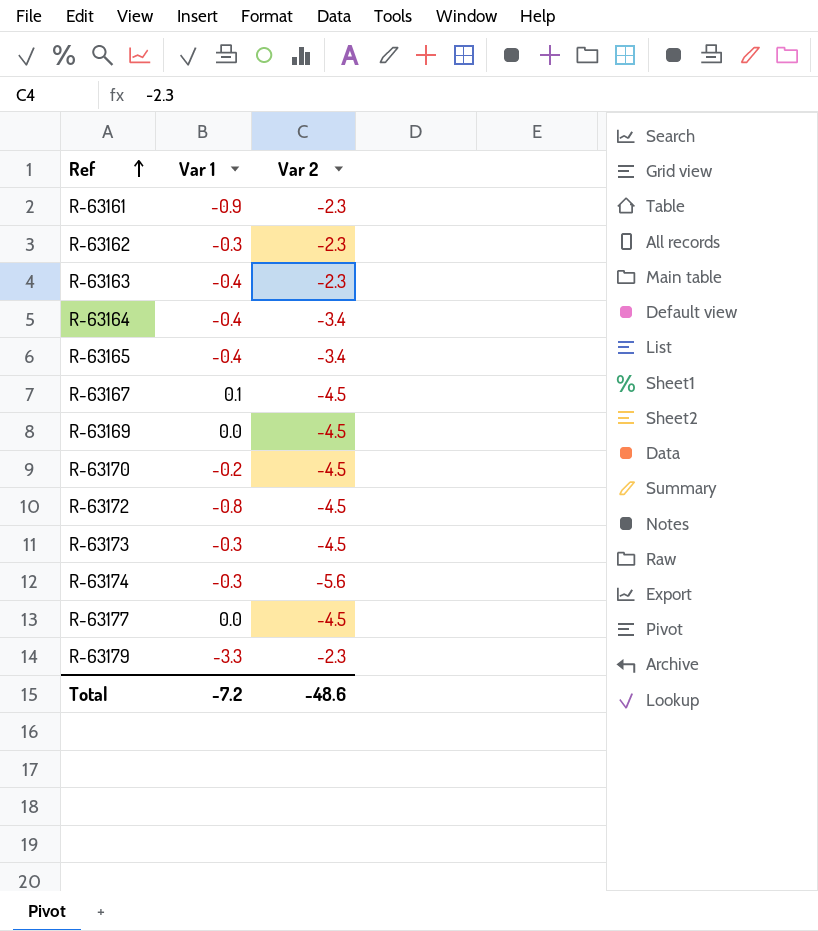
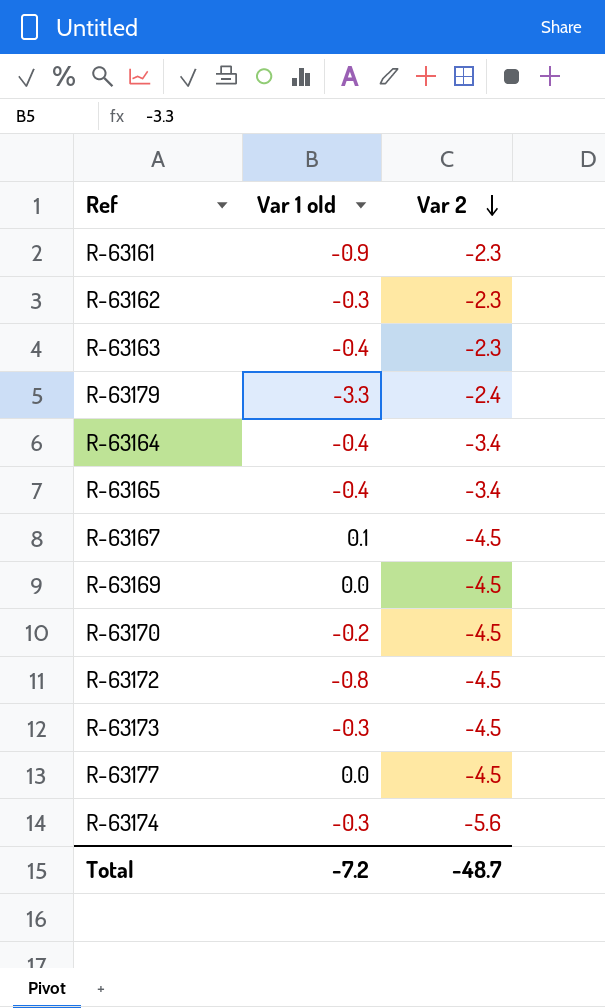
row order: Ref ascending -> Var 2 descending
column name: Var 1 -> Var 1 old
R-63179 | Var 2: -2.3 -> -2.4
Total | Var 2: -48.6 -> -48.7

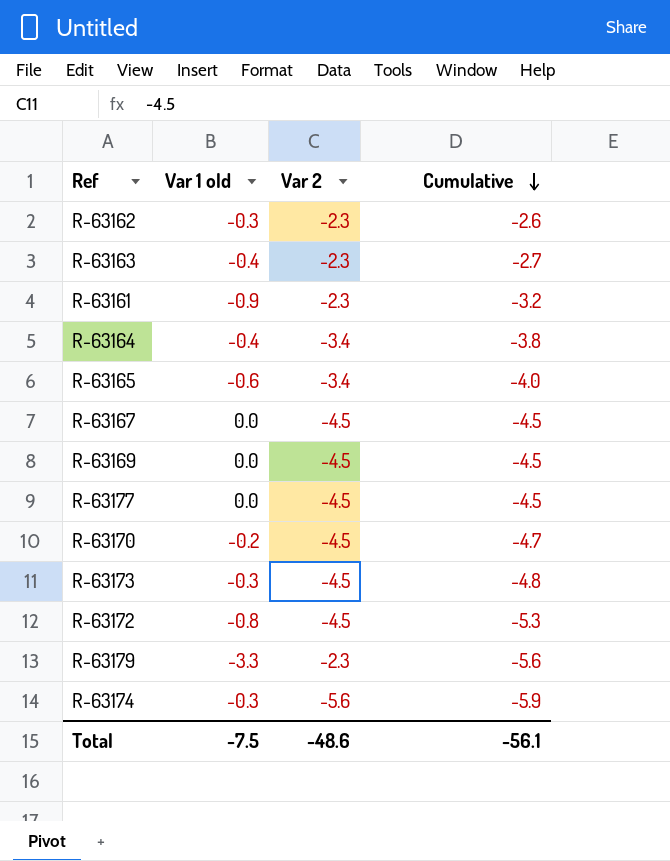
row order: Var 2 descending -> Cumulative descending
column Cumulative | formula: none -> [Var 1 old] + [Var 2]
R-63165 | Var 1 old: -0.4 -> -0.6
R-63167 | Var 1 old: 0.1 -> 0.0
R-63179 | Var 2: -2.4 -> -2.3
Total | Var 1 old: -7.2 -> -7.5
Total | Var 2: -48.7 -> -48.6

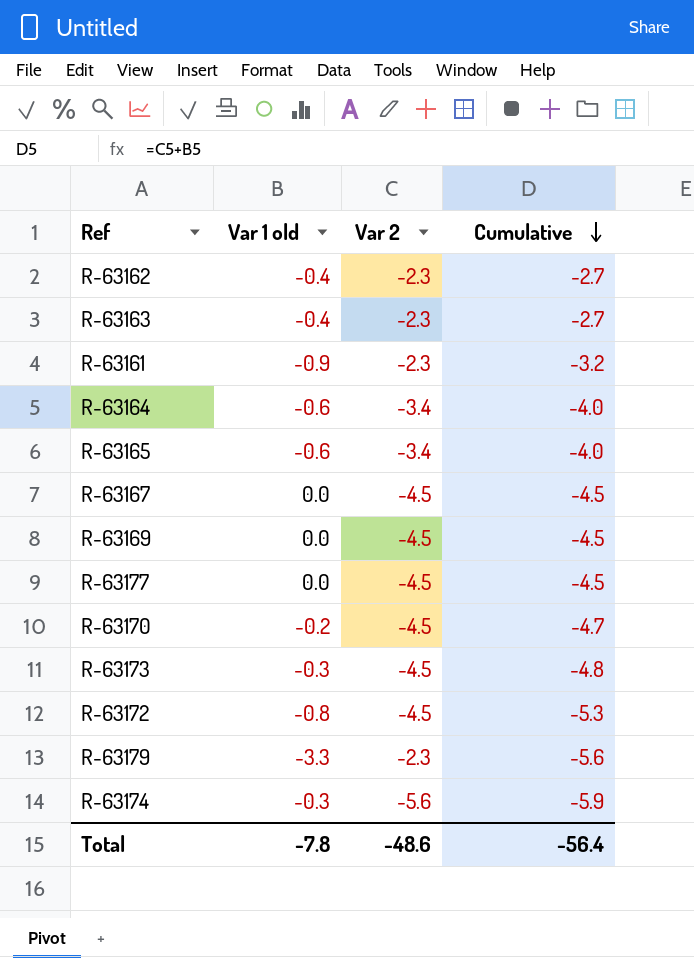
R-63162 | Var 1 old: -0.3 -> -0.4
R-63162 | Cumulative: -2.6 -> -2.7
R-63164 | Var 1 old: -0.4 -> -0.6
R-63164 | Cumulative: -3.8 -> -4.0
Total | Var 1 old: -7.5 -> -7.8
Total | Cumulative: -56.1 -> -56.4

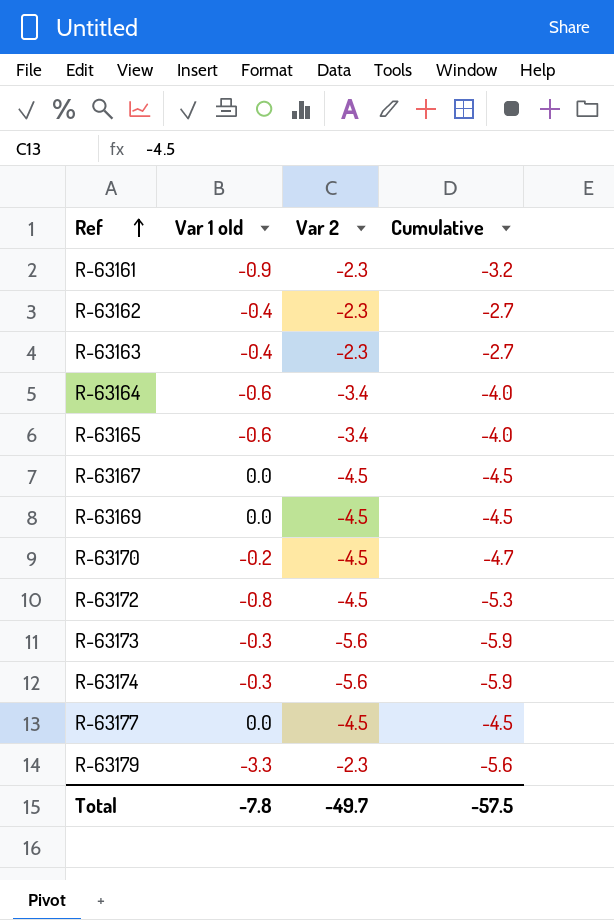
row order: Cumulative descending -> Ref ascending
R-63173 | Var 2: -4.5 -> -5.6
R-63173 | Cumulative: -4.8 -> -5.9
Total | Var 2: -48.6 -> -49.7
Total | Cumulative: -56.4 -> -57.5

